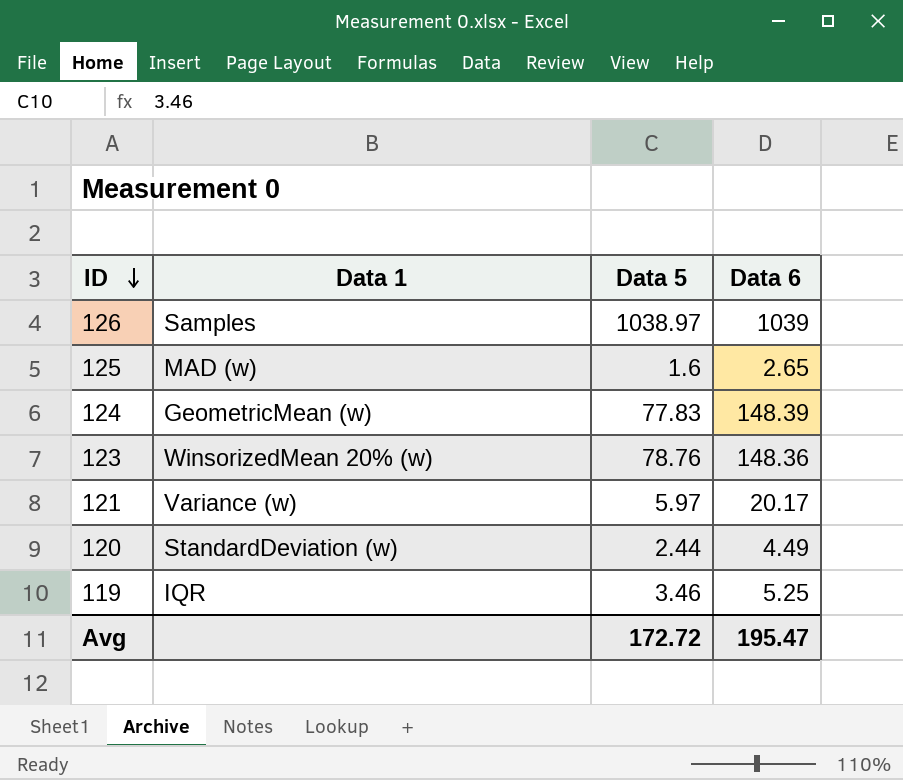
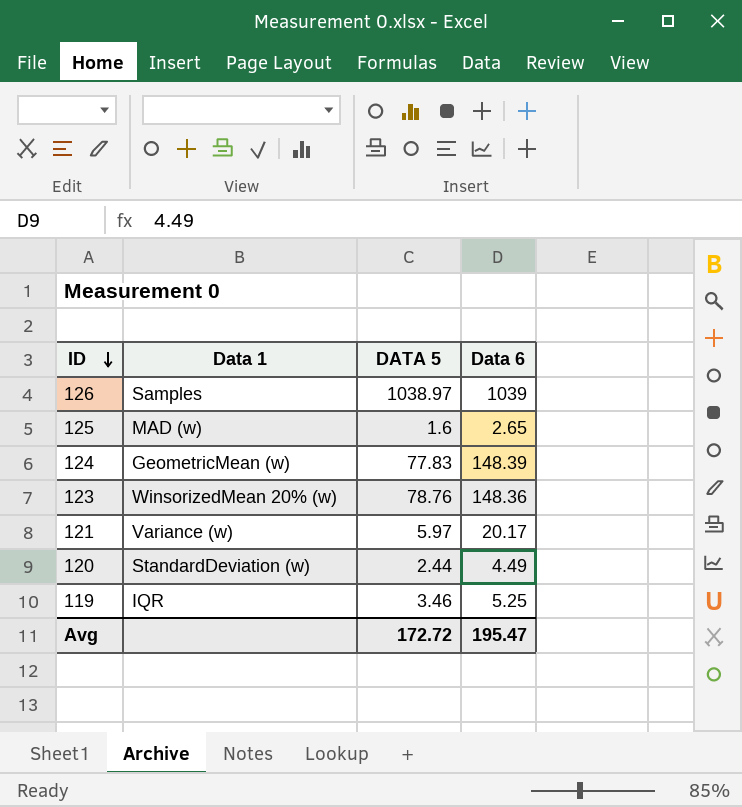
column name: Data 5 -> DATA 5

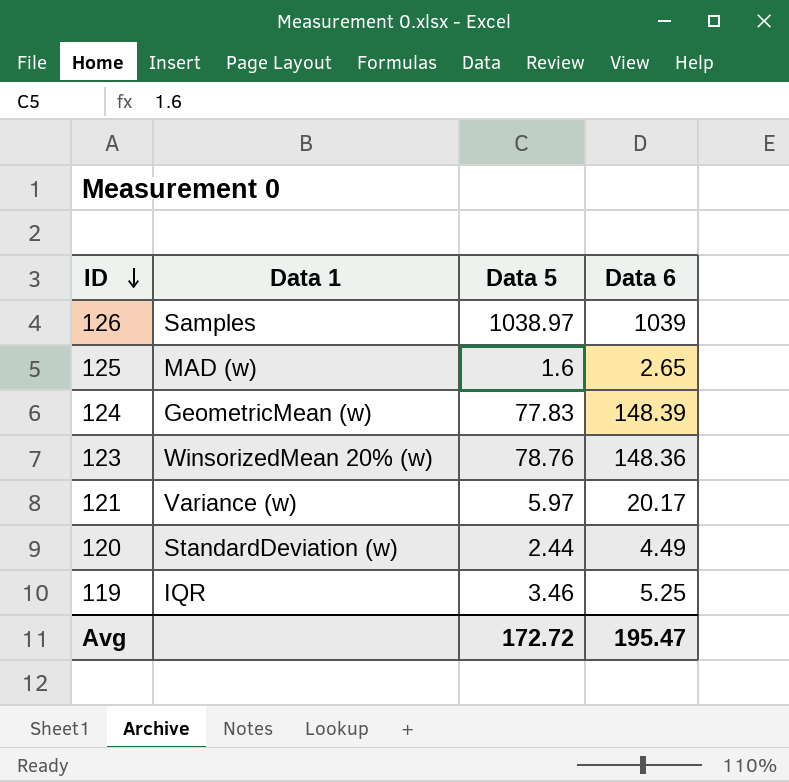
column name: DATA 5 -> Data 5

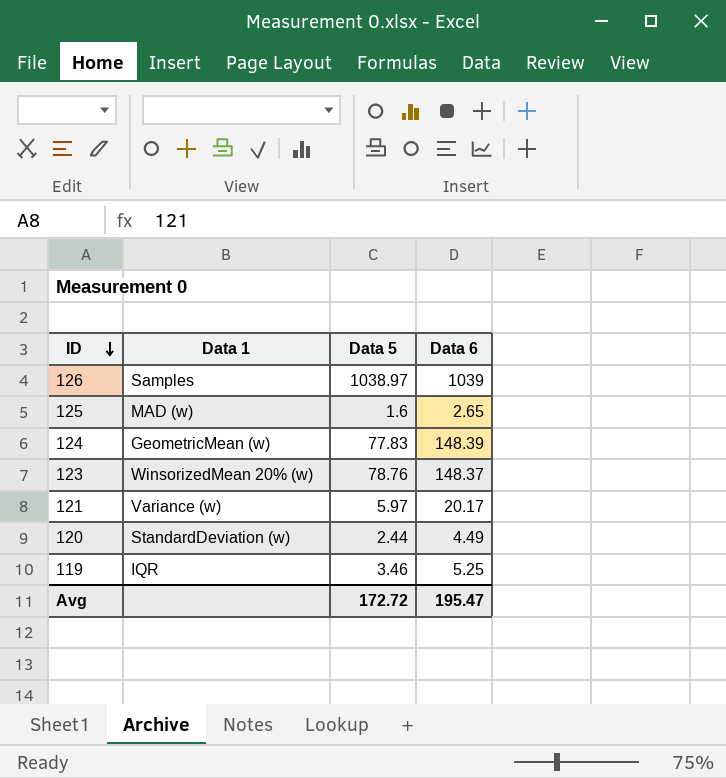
123 | Data 6: 148.36 -> 148.37

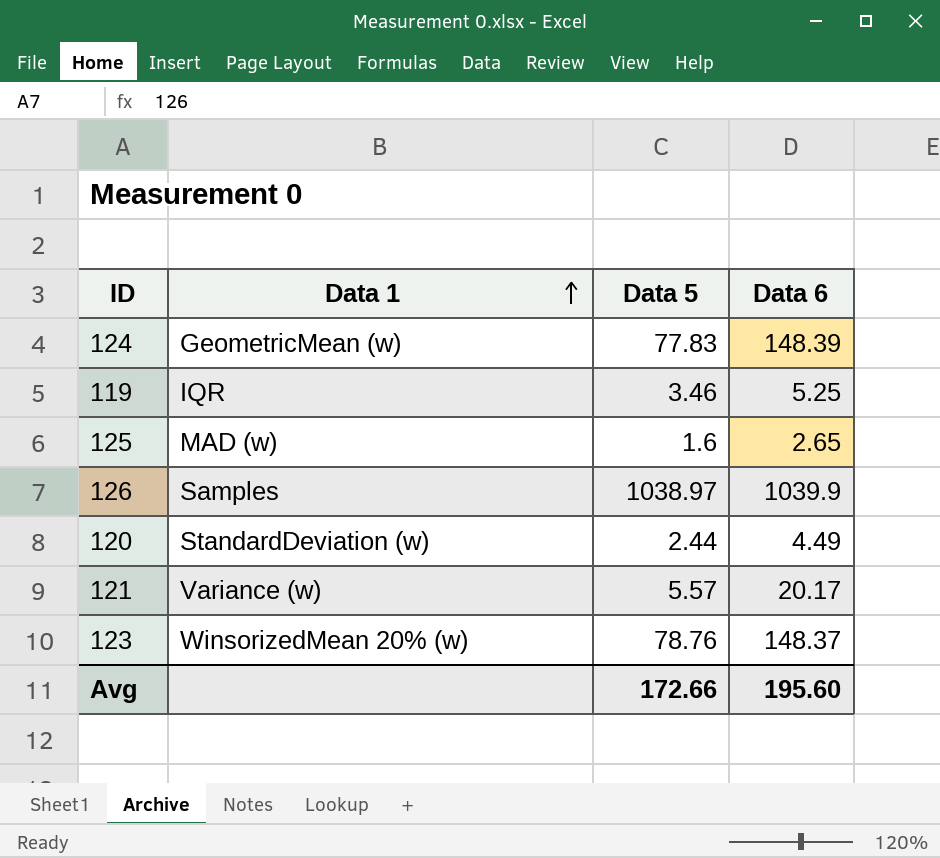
row order: ID descending -> Data 1 ascending
126 | Data 6: 1039 -> 1039.9
121 | Data 5: 5.97 -> 5.57
Avg | Data 5: 172.72 -> 172.66
Avg | Data 6: 195.47 -> 195.60

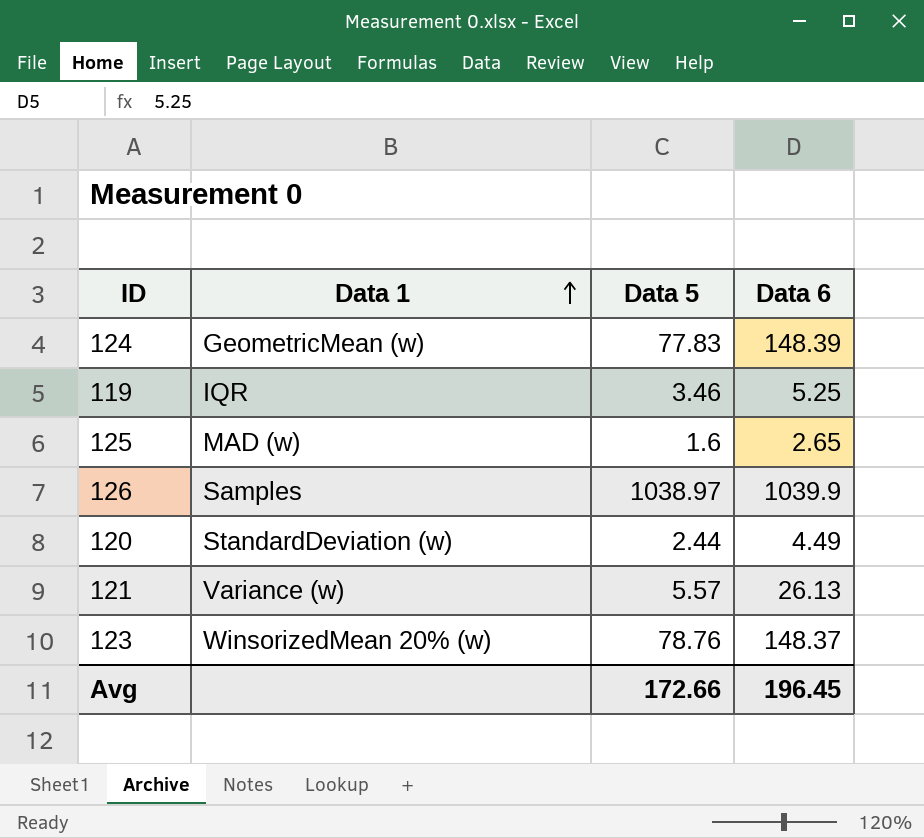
121 | Data 6: 20.17 -> 26.13
Avg | Data 6: 195.60 -> 196.45

